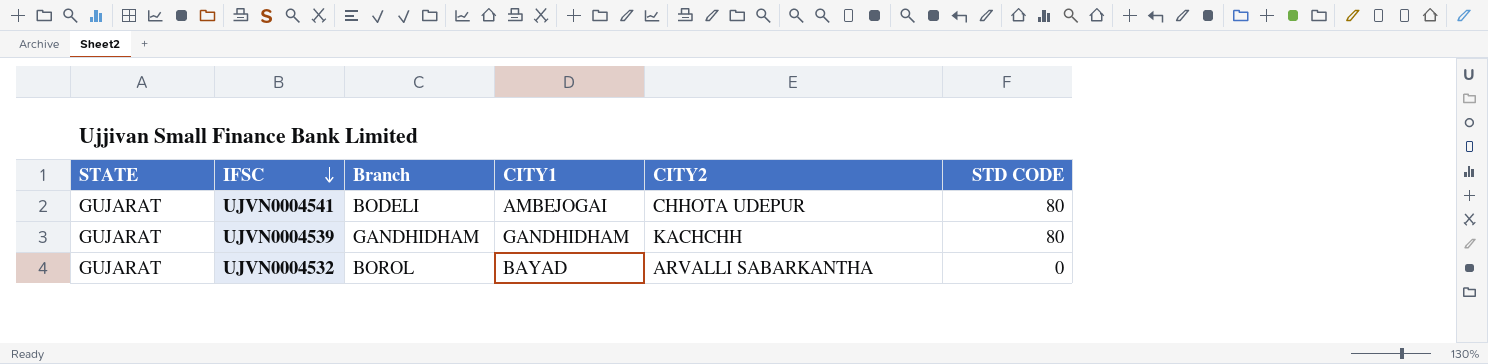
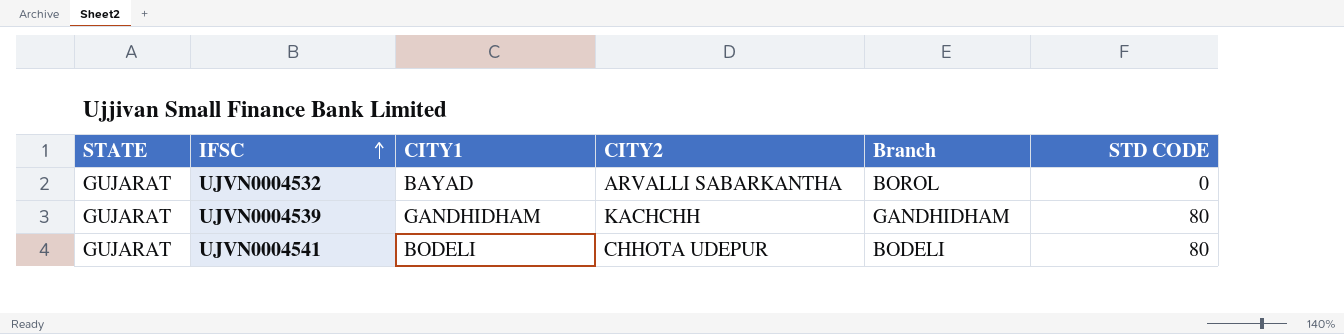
row order: IFSC descending -> IFSC ascending
column Branch | position: 3 -> 5
UJVN0004541 | CITY1: AMBEJOGAI -> BODELI

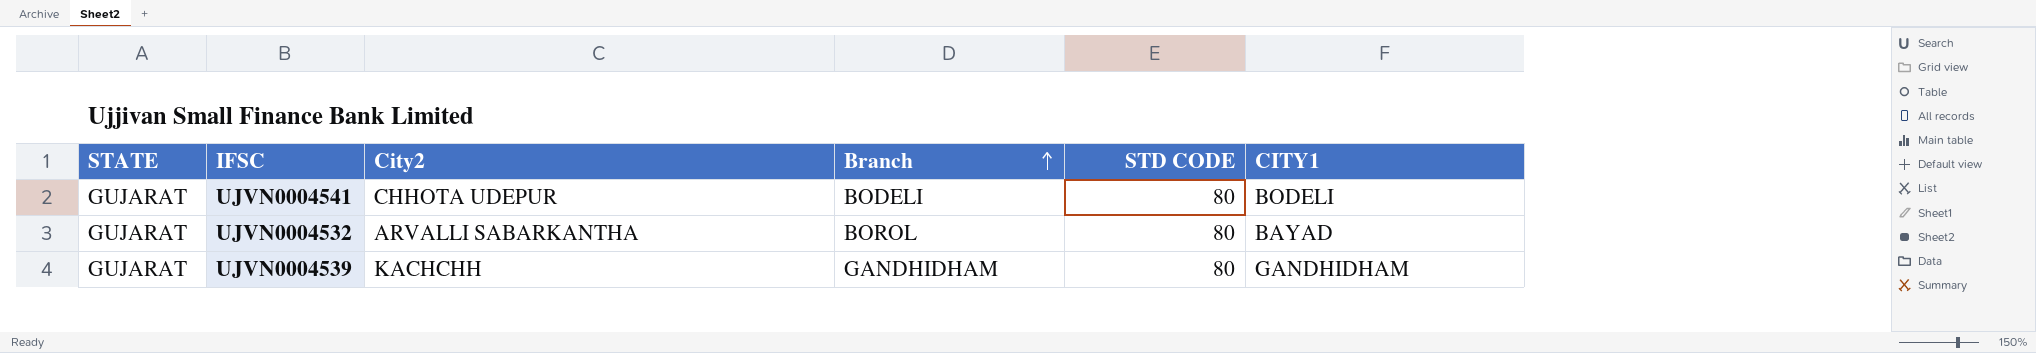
row order: IFSC ascending -> Branch ascending
column name: CITY2 -> City2
column CITY1 | position: 3 -> 6
UJVN0004532 | STD CODE: 0 -> 80

